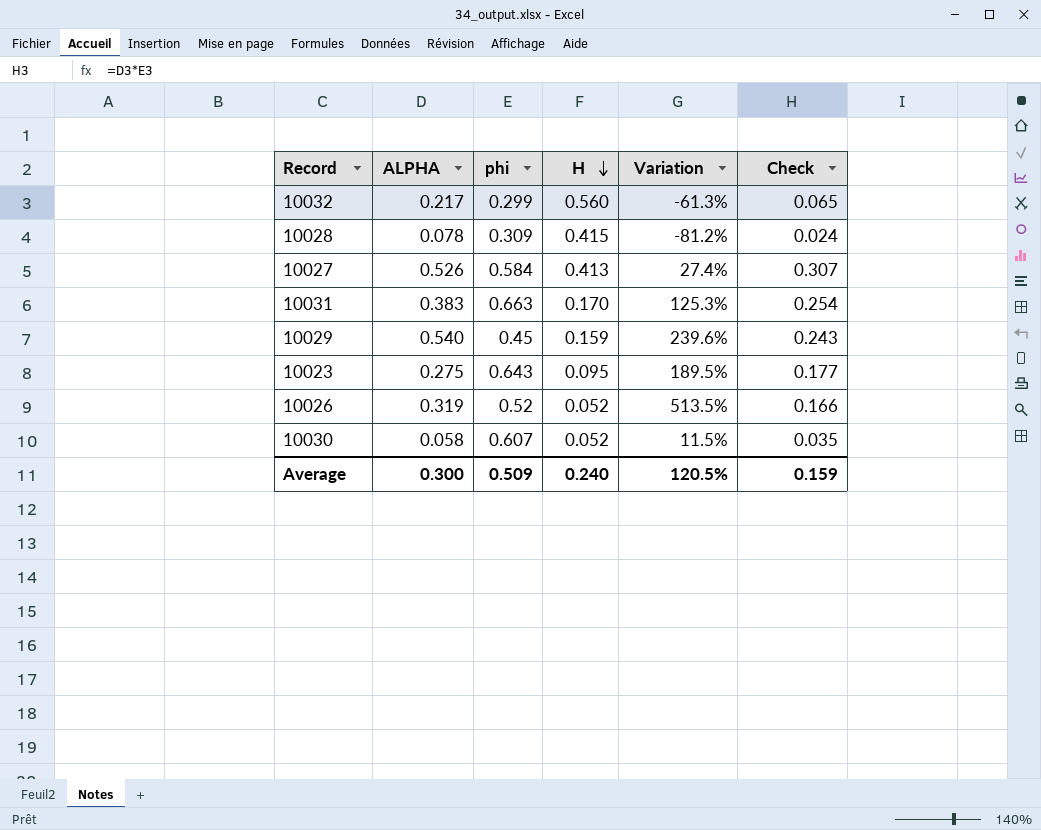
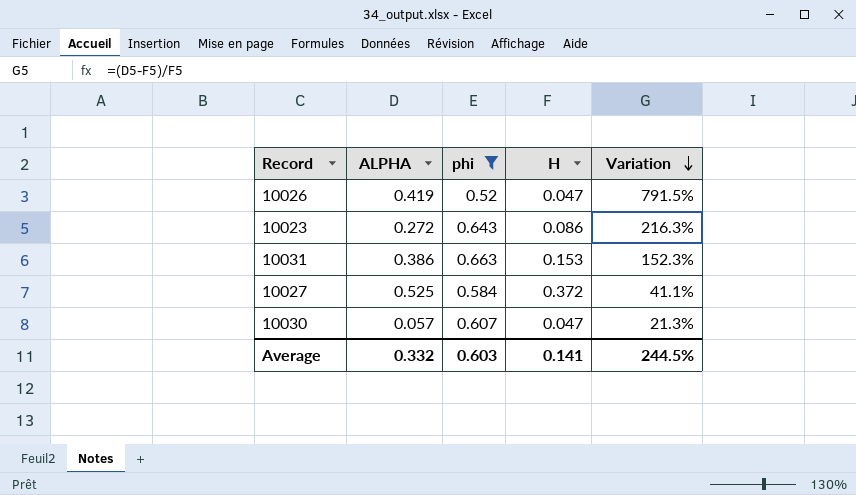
filter: none -> phi >= 0.52
row order: H descending -> Variation descending
column Check | formula: [ALPHA] * [phi] -> none
10026 | ALPHA: 0.319 -> 0.419
10026 | H: 0.052 -> 0.047
10026 | Variation: 513.5% -> 791.5%
10023 | ALPHA: 0.275 -> 0.272
10023 | H: 0.095 -> 0.086
10023 | Variation: 189.5% -> 216.3%
10031 | ALPHA: 0.383 -> 0.386
10031 | H: 0.170 -> 0.153
10031 | Variation: 125.3% -> 152.3%
10027 | ALPHA: 0.526 -> 0.525
10027 | H: 0.413 -> 0.372
10027 | Variation: 27.4% -> 41.1%
10030 | ALPHA: 0.058 -> 0.057
10030 | H: 0.052 -> 0.047
10030 | Variation: 11.5% -> 21.3%
Average | ALPHA: 0.300 -> 0.332
Average | phi: 0.509 -> 0.603
Average | H: 0.240 -> 0.141
Average | Variation: 120.5% -> 244.5%

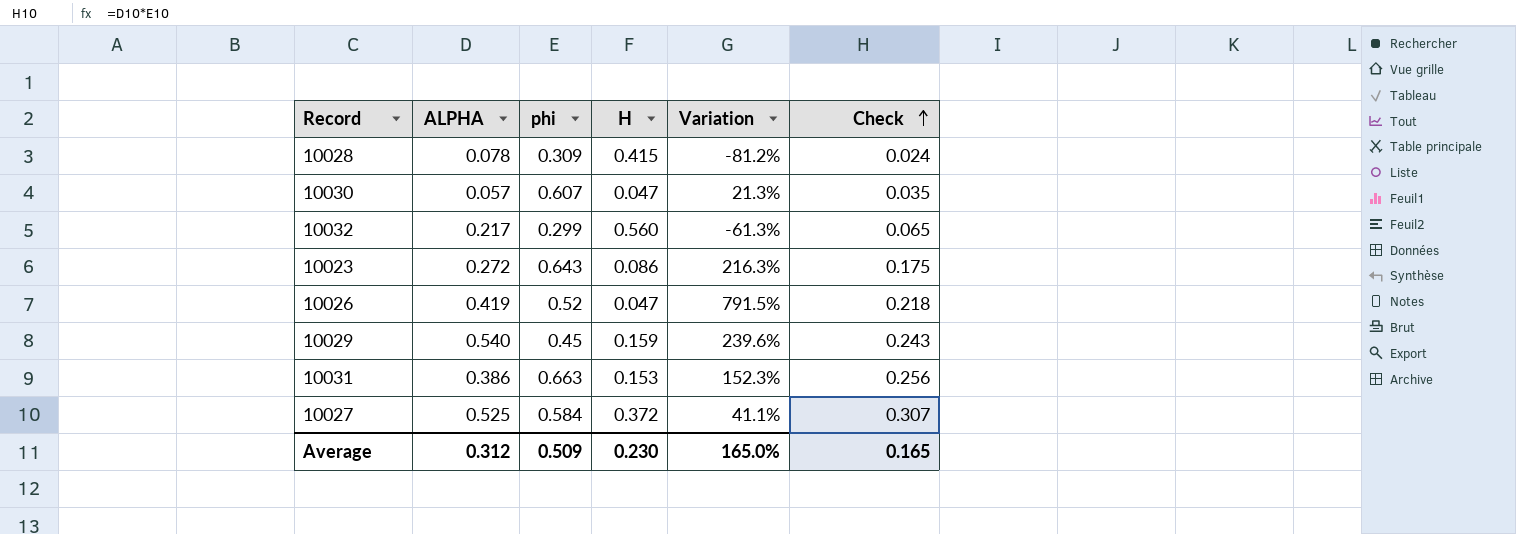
filter: phi >= 0.52 -> none
row order: Variation descending -> Check ascending
column Check | formula: none -> [ALPHA] * [phi]
Average | ALPHA: 0.332 -> 0.312
Average | phi: 0.603 -> 0.509
Average | H: 0.141 -> 0.230
Average | Variation: 244.5% -> 165.0%

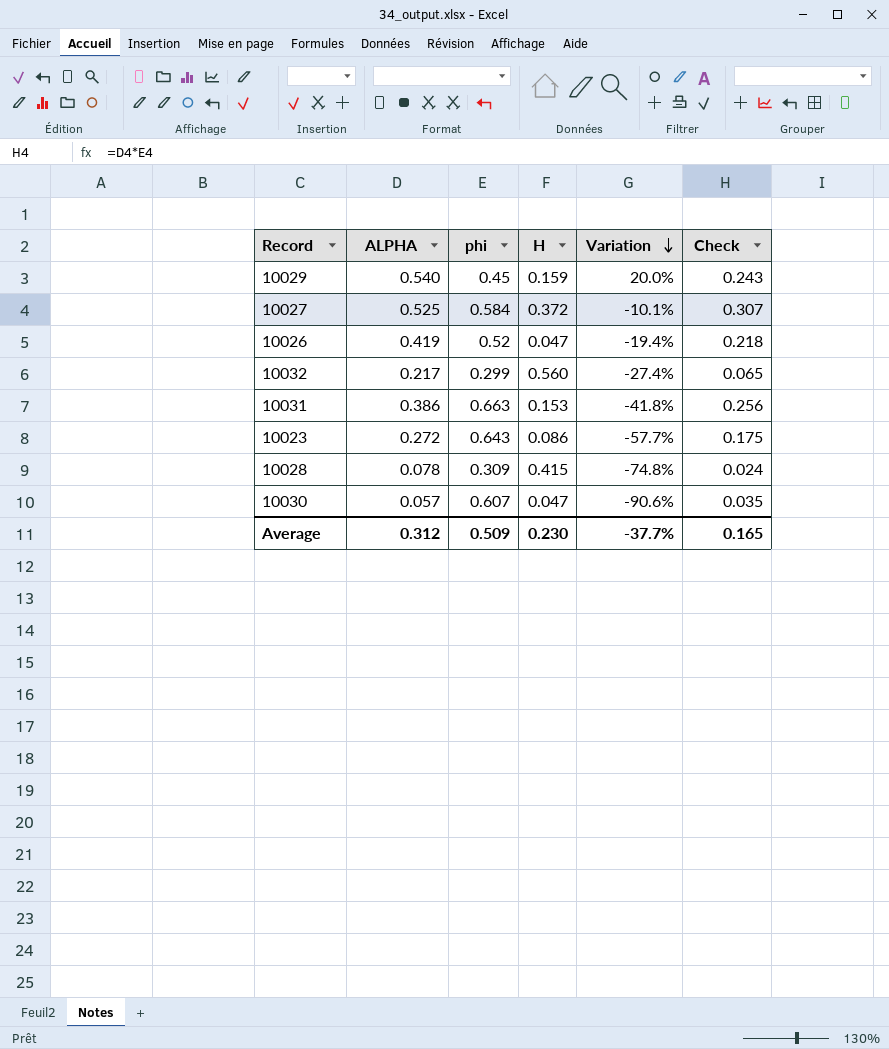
row order: Check ascending -> Variation descending
column Variation | formula: ([ALPHA] - [H]) / [H] -> ([ALPHA] - [phi]) / [phi]
Average | Variation: 165.0% -> -37.7%

